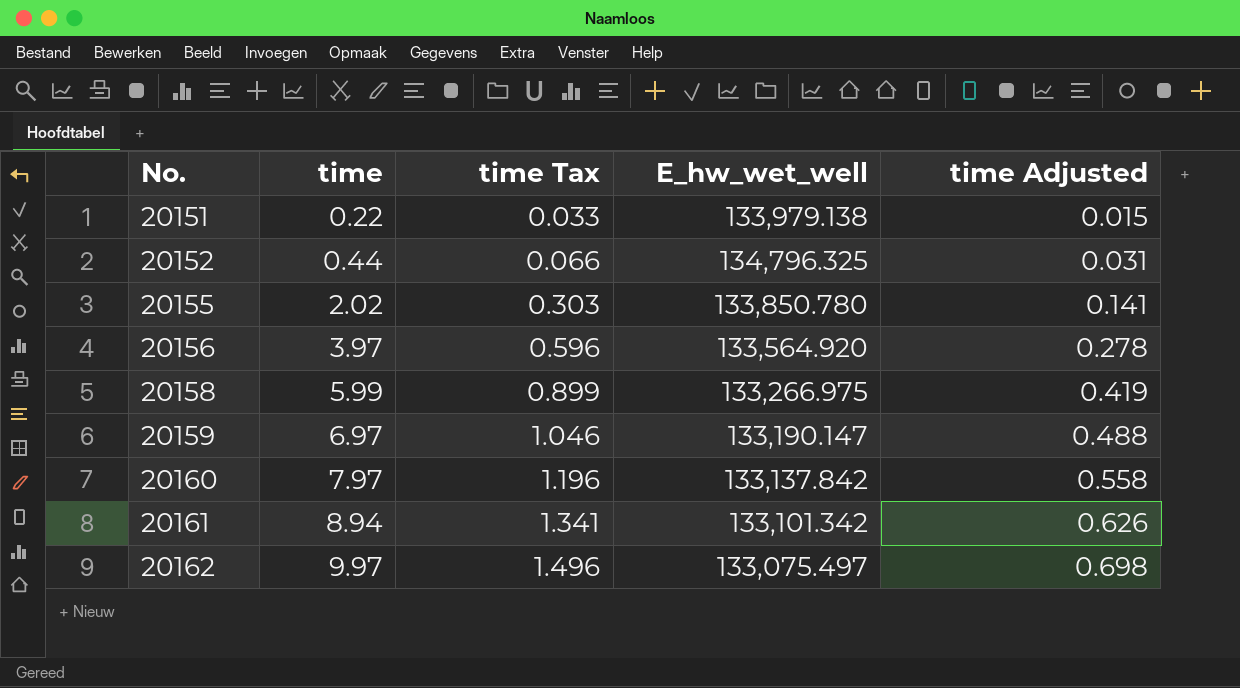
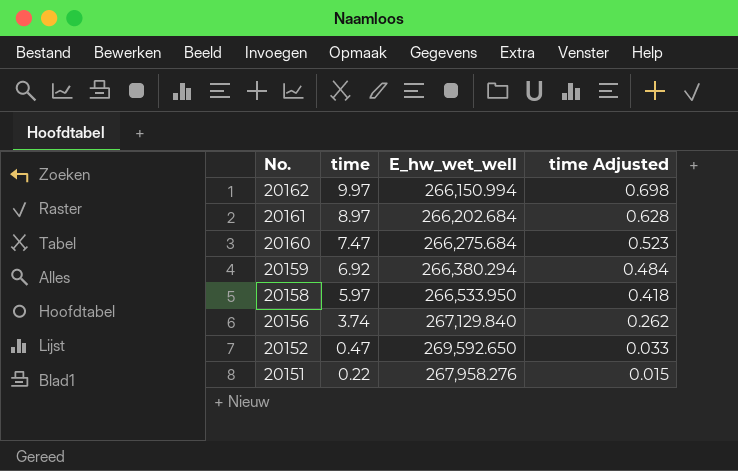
row order: No. ascending -> No. descending
column time Tax | formula: [time] * 0.15 -> none
row 20155: 2.02 | 0.303 | 133,850.780 | 0.141 -> none
20162 | E_hw_wet_well: 133,075.497 -> 266,150.994
20161 | time: 8.94 -> 8.97
20161 | E_hw_wet_well: 133,101.342 -> 266,202.684
20161 | time Adjusted: 0.626 -> 0.628
20160 | time: 7.97 -> 7.47
20160 | E_hw_wet_well: 133,137.842 -> 266,275.684
20160 | time Adjusted: 0.558 -> 0.523
20159 | time: 6.97 -> 6.92
20159 | E_hw_wet_well: 133,190.147 -> 266,380.294
20159 | time Adjusted: 0.488 -> 0.484
20158 | time: 5.99 -> 5.97
20158 | E_hw_wet_well: 133,266.975 -> 266,533.950
20158 | time Adjusted: 0.419 -> 0.418
20156 | time: 3.97 -> 3.74
20156 | E_hw_wet_well: 133,564.920 -> 267,129.840
20156 | time Adjusted: 0.278 -> 0.262
20152 | time: 0.44 -> 0.47
20152 | E_hw_wet_well: 134,796.325 -> 269,592.650
20152 | time Adjusted: 0.031 -> 0.033
20151 | E_hw_wet_well: 133,979.138 -> 267,958.276

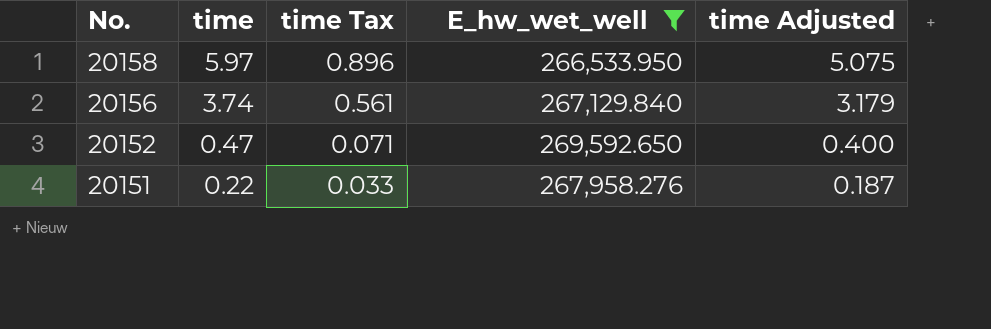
filter: none -> E_hw_wet_well >= 266,533.950
column time Tax | formula: none -> [time] * 0.15
column time Adjusted | formula: [time] * 0.07 -> [time] * 0.85

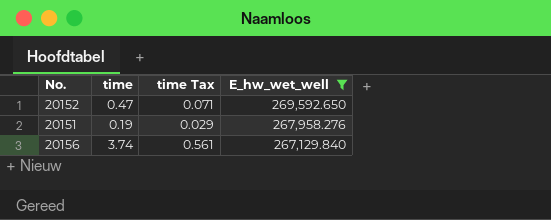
row order: No. descending -> E_hw_wet_well descending
column time Adjusted | formula: [time] * 0.85 -> none
row 20158: 5.97 | 0.896 | 266,533.950 | 5.075 -> none
20151 | time: 0.22 -> 0.19
20151 | time Tax: 0.033 -> 0.029

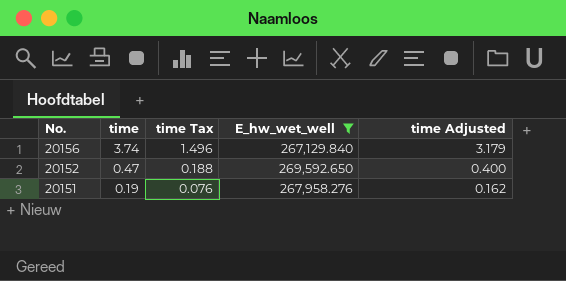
row order: E_hw_wet_well descending -> No. descending
column time Tax | formula: [time] * 0.15 -> [time] * 0.4
column time Adjusted | formula: none -> [time] * 0.85

